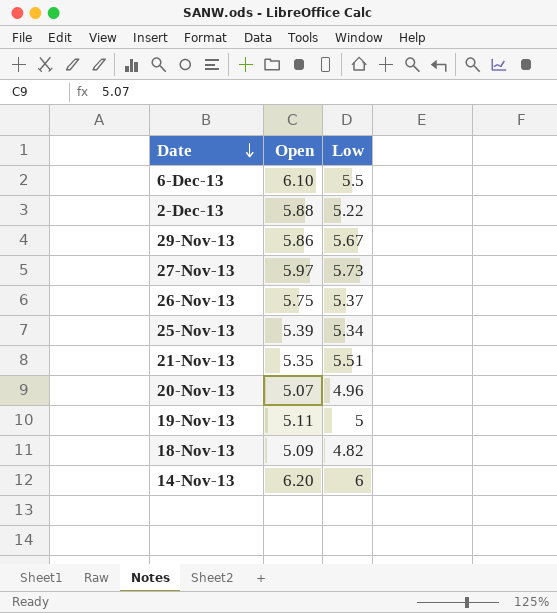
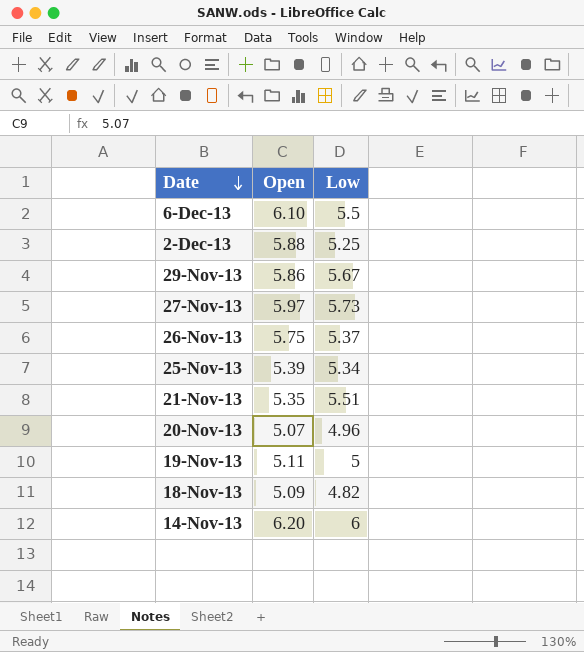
2-Dec-13 | Low: 5.22 -> 5.25

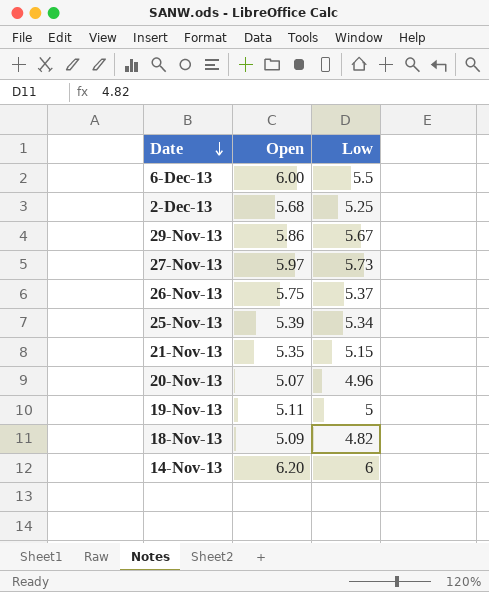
6-Dec-13 | Open: 6.10 -> 6.00
2-Dec-13 | Open: 5.88 -> 5.68
21-Nov-13 | Low: 5.51 -> 5.15

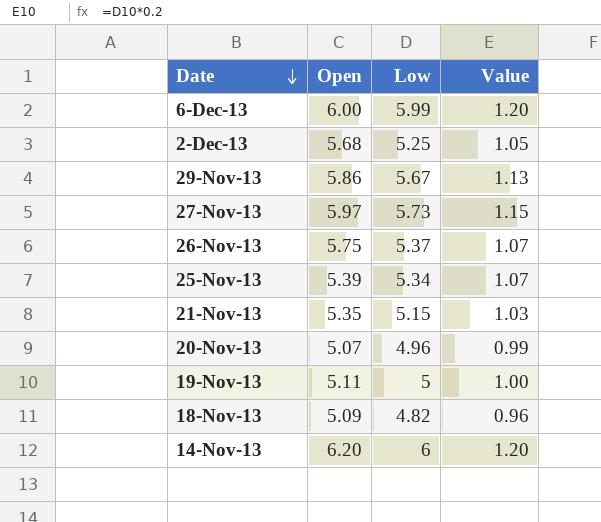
column Value | formula: none -> [Low] * 0.2
6-Dec-13 | Low: 5.5 -> 5.99

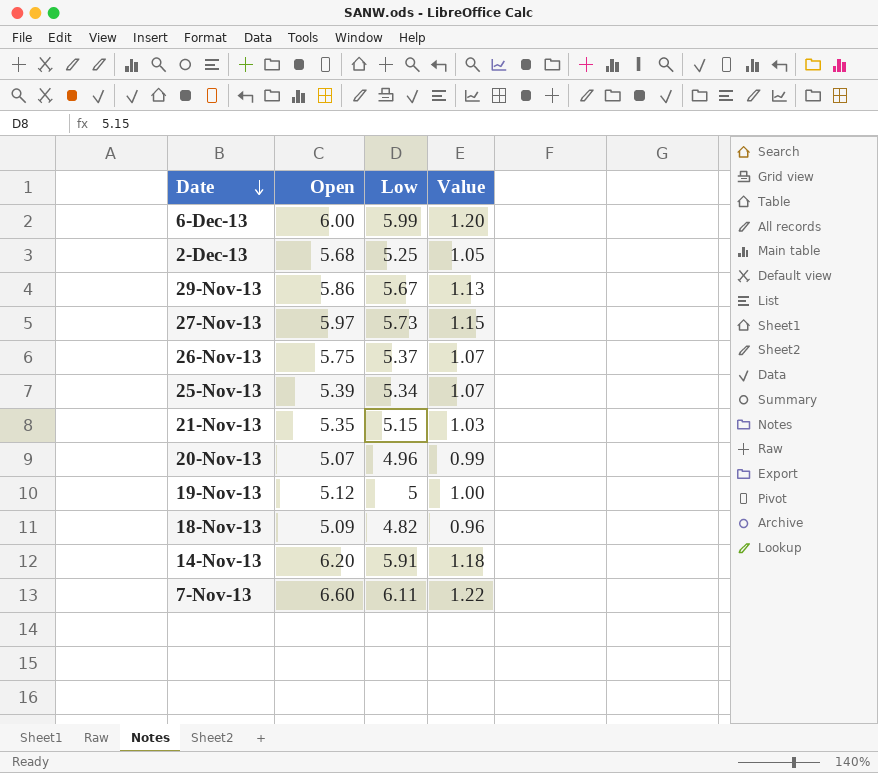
19-Nov-13 | Open: 5.11 -> 5.12
14-Nov-13 | Low: 6 -> 5.91
14-Nov-13 | Value: 1.20 -> 1.18
row 7-Nov-13: none -> 6.60 | 6.11 | 1.22

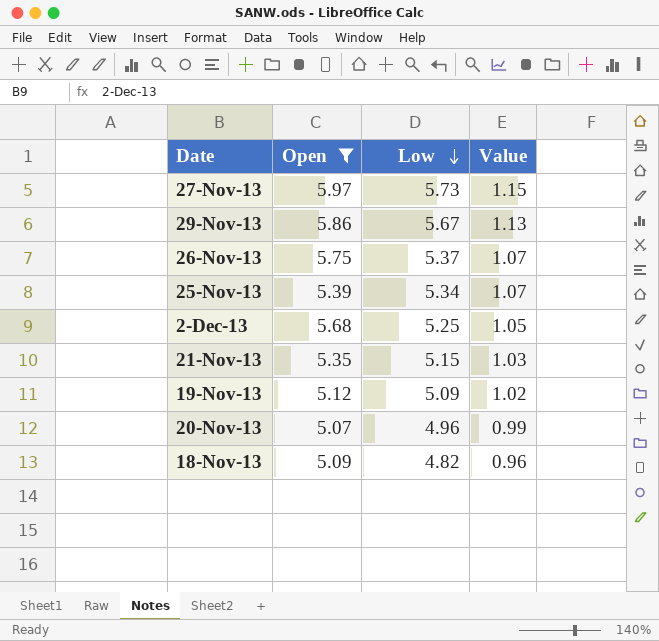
filter: none -> Open <= 5.97
row order: Date descending -> Low descending
19-Nov-13 | Low: 5 -> 5.09
19-Nov-13 | Value: 1.00 -> 1.02

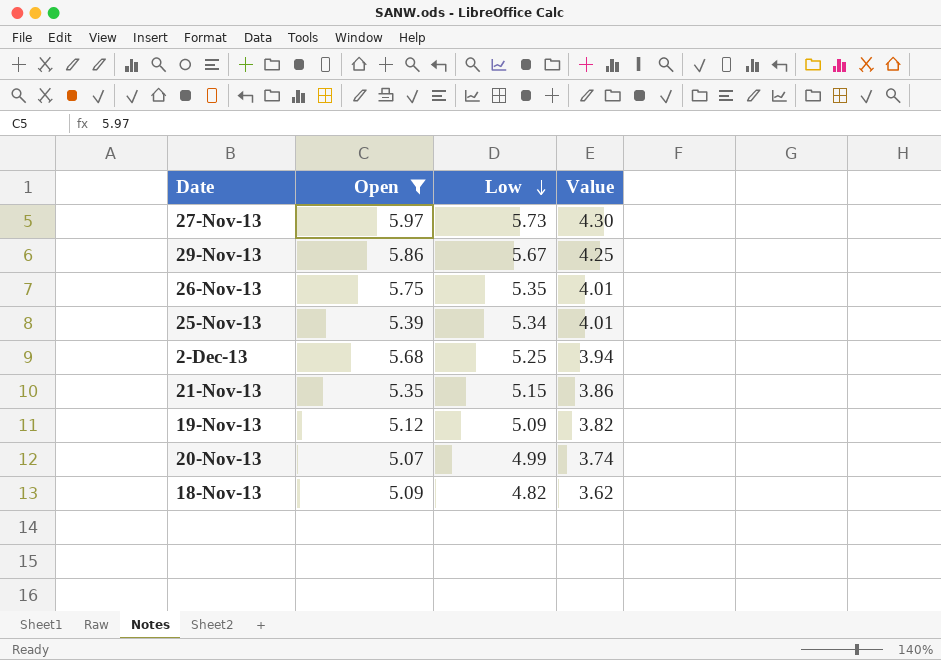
column Value | formula: [Low] * 0.2 -> [Low] * 0.75
26-Nov-13 | Low: 5.37 -> 5.35
20-Nov-13 | Low: 4.96 -> 4.99

